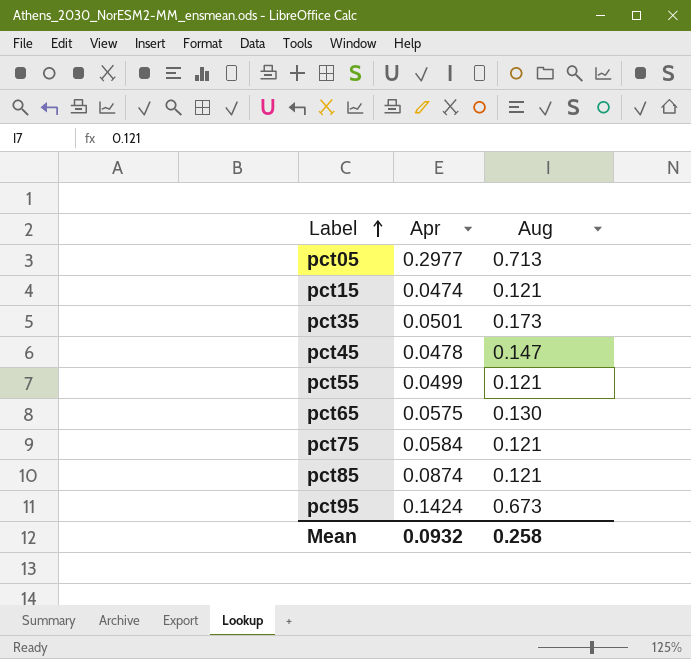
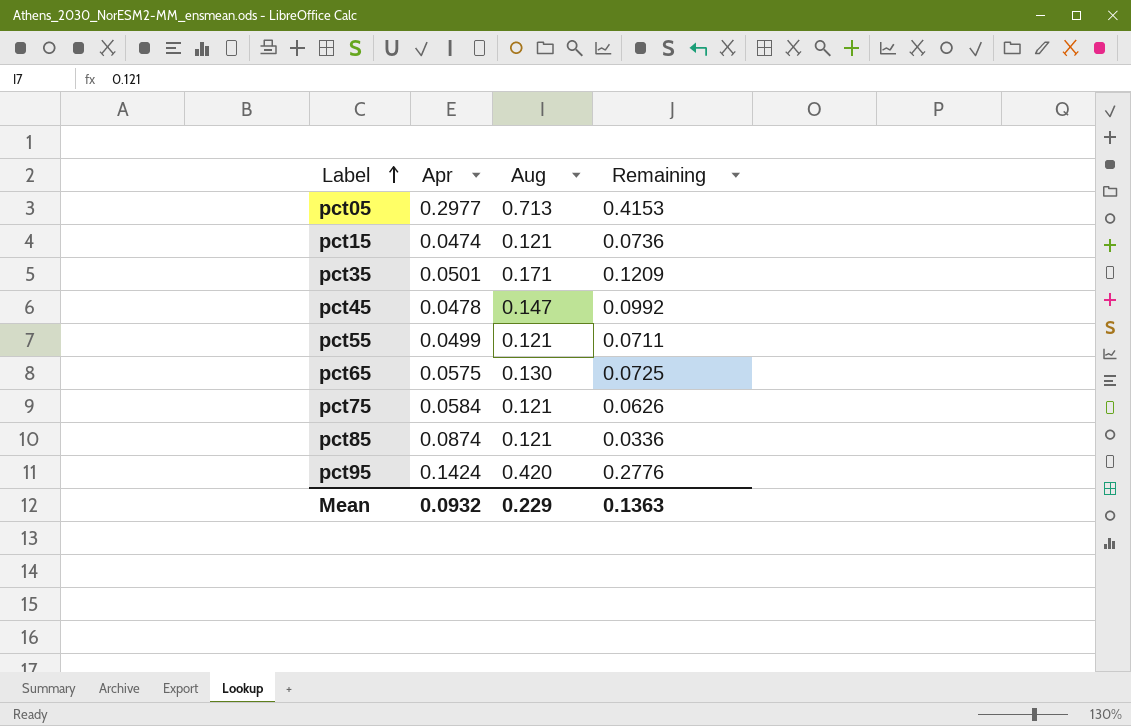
column Remaining | formula: none -> [Aug] - [Apr]
pct35 | Aug: 0.173 -> 0.171
pct95 | Aug: 0.673 -> 0.420
Mean | Aug: 0.258 -> 0.229

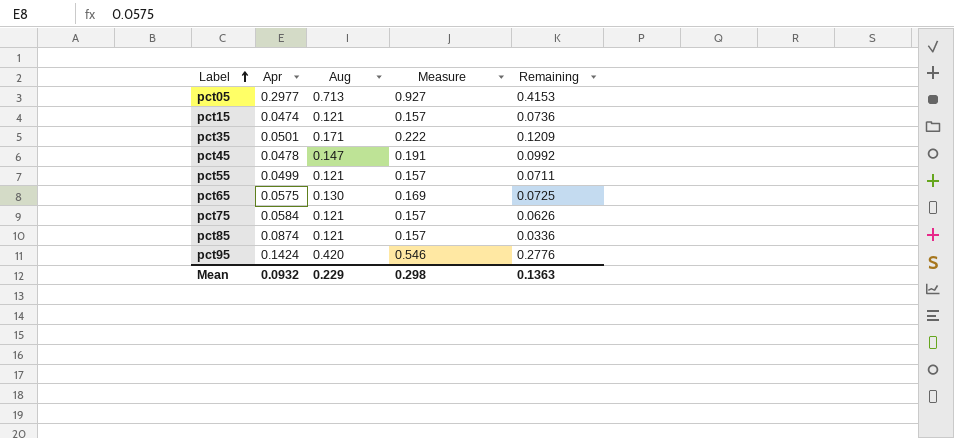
column Measure | formula: none -> [Aug] * 1.3

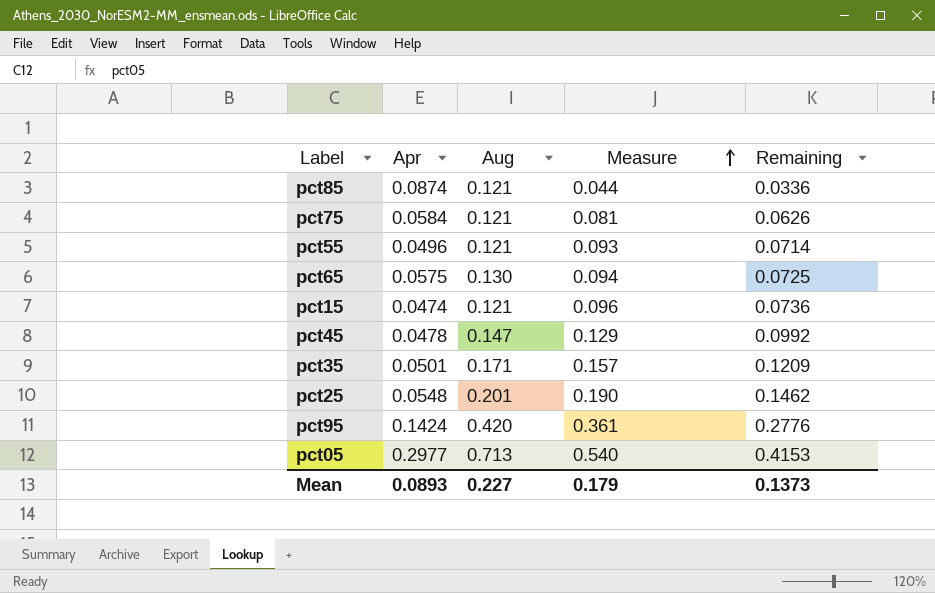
row order: Label ascending -> Measure ascending
column Measure | formula: [Aug] * 1.3 -> [Remaining] * 1.3
pct55 | Apr: 0.0499 -> 0.0496
pct55 | Remaining: 0.0711 -> 0.0714
row pct25: none -> 0.0548 | 0.201 | 0.190 | 0.1462
Mean | Apr: 0.0932 -> 0.0893
Mean | Aug: 0.229 -> 0.227
Mean | Measure: 0.298 -> 0.179
Mean | Remaining: 0.1363 -> 0.1373

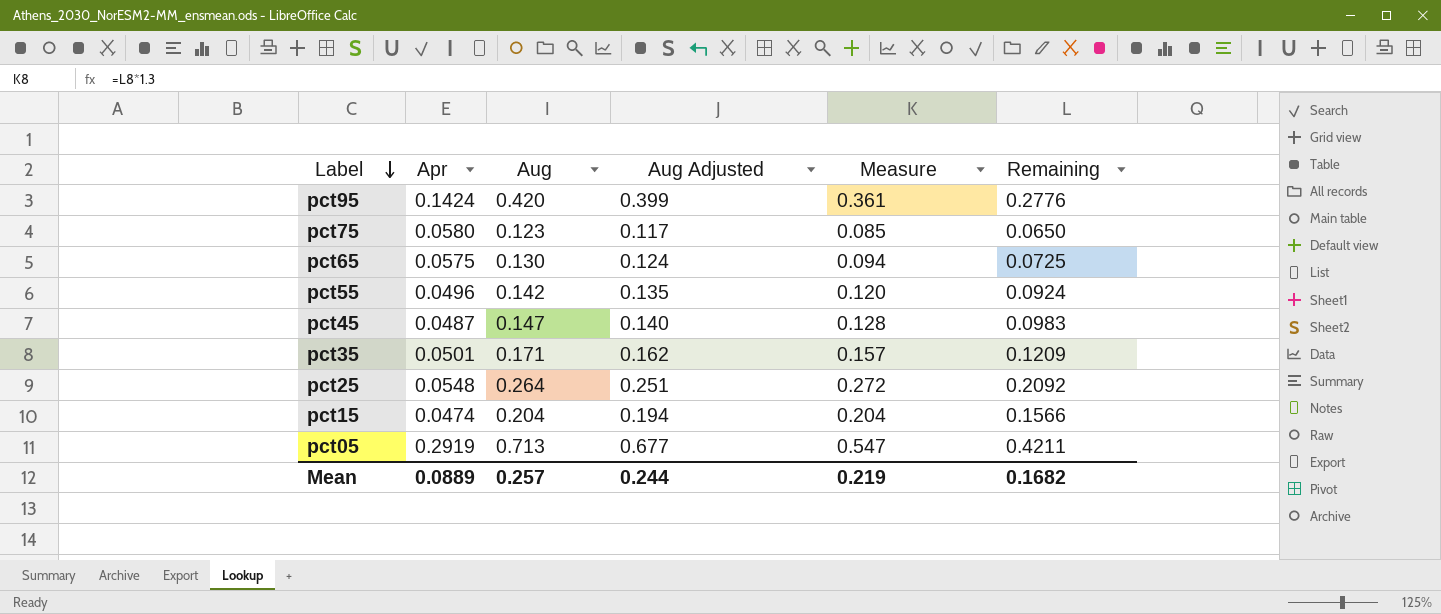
row order: Measure ascending -> Label descending
column Aug Adjusted | formula: none -> [Aug] * 0.95
row pct85: 0.0874 | 0.121 | 0.044 | 0.0336 -> none
pct75 | Apr: 0.0584 -> 0.0580
pct75 | Aug: 0.121 -> 0.123
pct75 | Measure: 0.081 -> 0.085
pct75 | Remaining: 0.0626 -> 0.0650
pct55 | Aug: 0.121 -> 0.142
pct55 | Measure: 0.093 -> 0.120
pct55 | Remaining: 0.0714 -> 0.0924
pct45 | Apr: 0.0478 -> 0.0487
pct45 | Measure: 0.129 -> 0.128
pct45 | Remaining: 0.0992 -> 0.0983
pct25 | Aug: 0.201 -> 0.264
pct25 | Measure: 0.190 -> 0.272
pct25 | Remaining: 0.1462 -> 0.2092
pct15 | Aug: 0.121 -> 0.204
pct15 | Measure: 0.096 -> 0.204
pct15 | Remaining: 0.0736 -> 0.1566
pct05 | Apr: 0.2977 -> 0.2919
pct05 | Measure: 0.540 -> 0.547
pct05 | Remaining: 0.4153 -> 0.4211
Mean | Apr: 0.0893 -> 0.0889
Mean | Aug: 0.227 -> 0.257
Mean | Measure: 0.179 -> 0.219
Mean | Remaining: 0.1373 -> 0.1682

